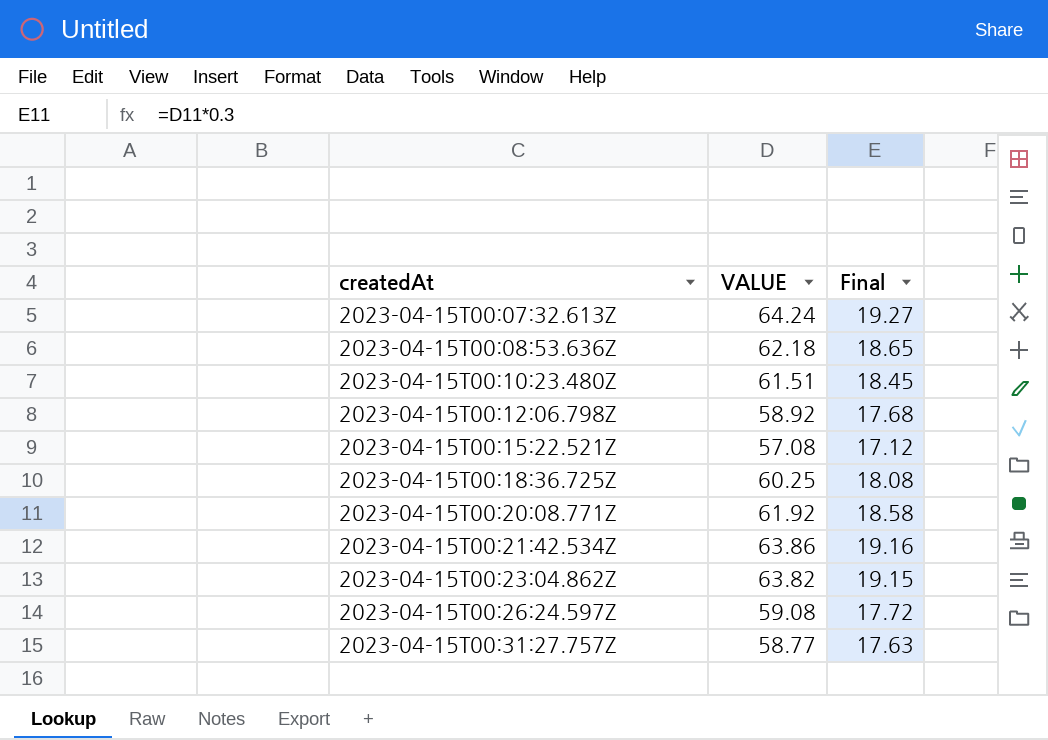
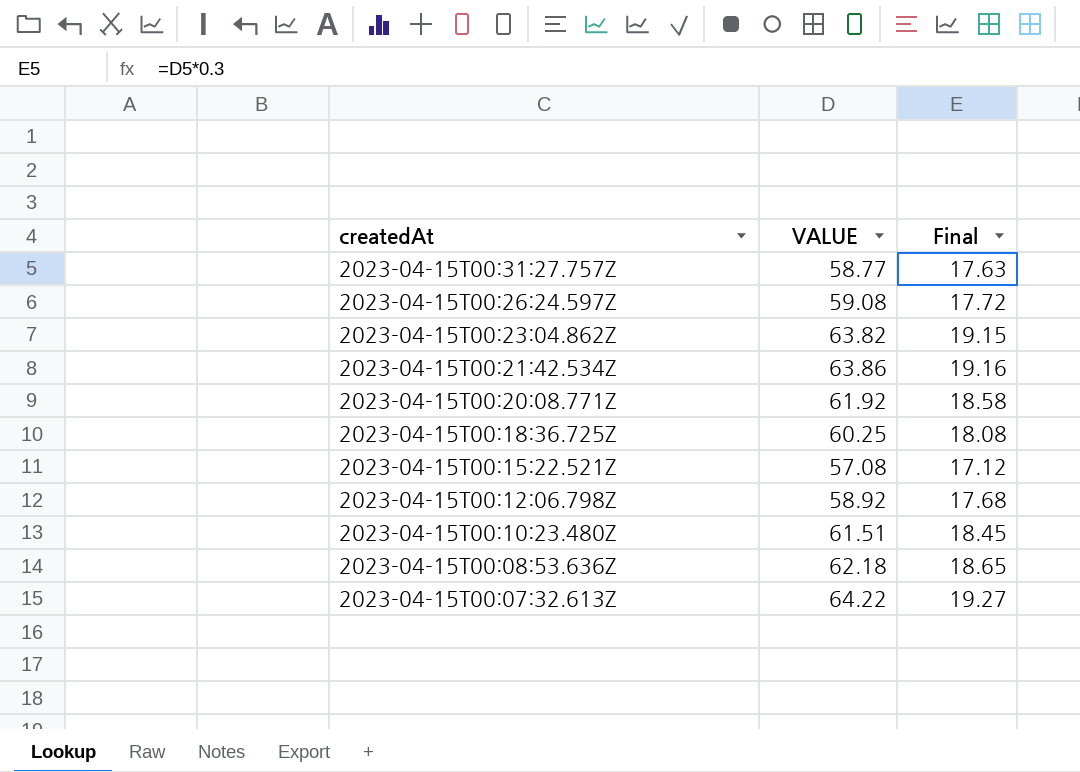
row order: createdAt ascending -> createdAt descending
2023-04-15T00:07:32.613Z | VALUE: 64.24 -> 64.22

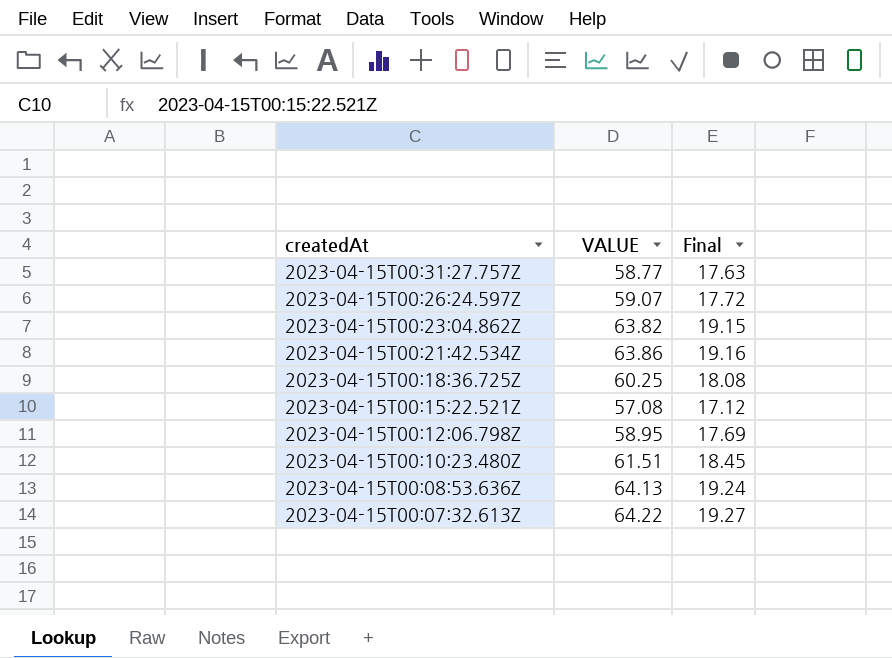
row 2023-04-15T00:20:08.771Z: 61.92 | 18.58 -> none
2023-04-15T00:26:24.597Z | VALUE: 59.08 -> 59.07
2023-04-15T00:12:06.798Z | VALUE: 58.92 -> 58.95
2023-04-15T00:12:06.798Z | Final: 17.68 -> 17.69
2023-04-15T00:08:53.636Z | VALUE: 62.18 -> 64.13
2023-04-15T00:08:53.636Z | Final: 18.65 -> 19.24

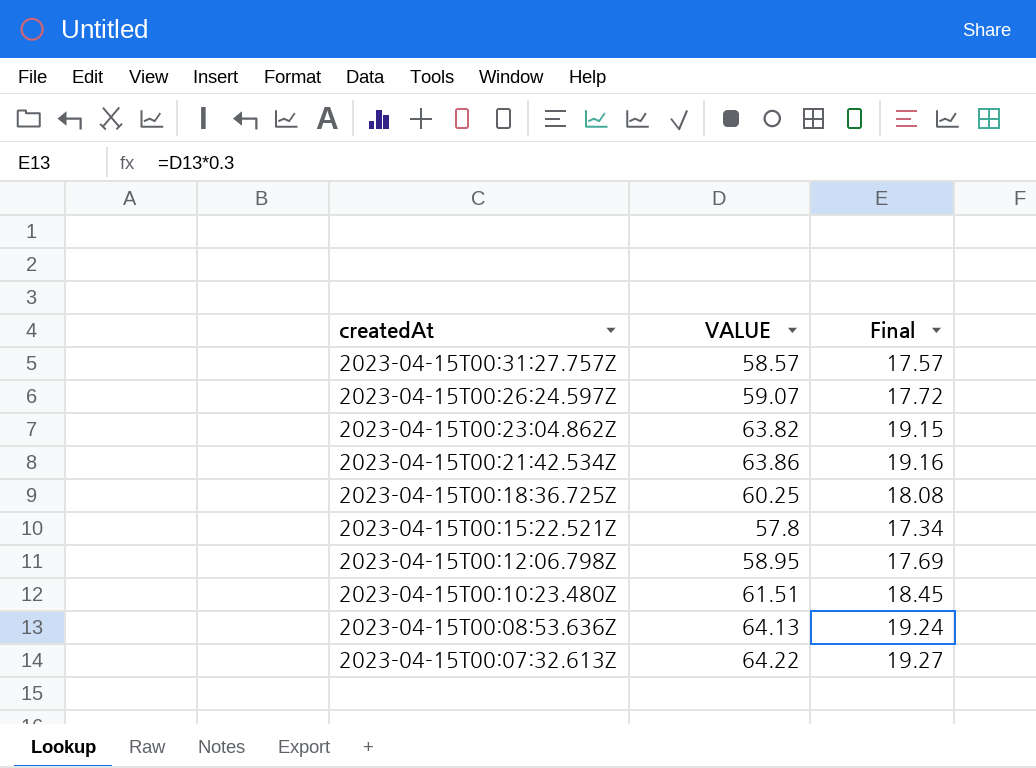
2023-04-15T00:31:27.757Z | VALUE: 58.77 -> 58.57
2023-04-15T00:31:27.757Z | Final: 17.63 -> 17.57
2023-04-15T00:15:22.521Z | VALUE: 57.08 -> 57.8
2023-04-15T00:15:22.521Z | Final: 17.12 -> 17.34

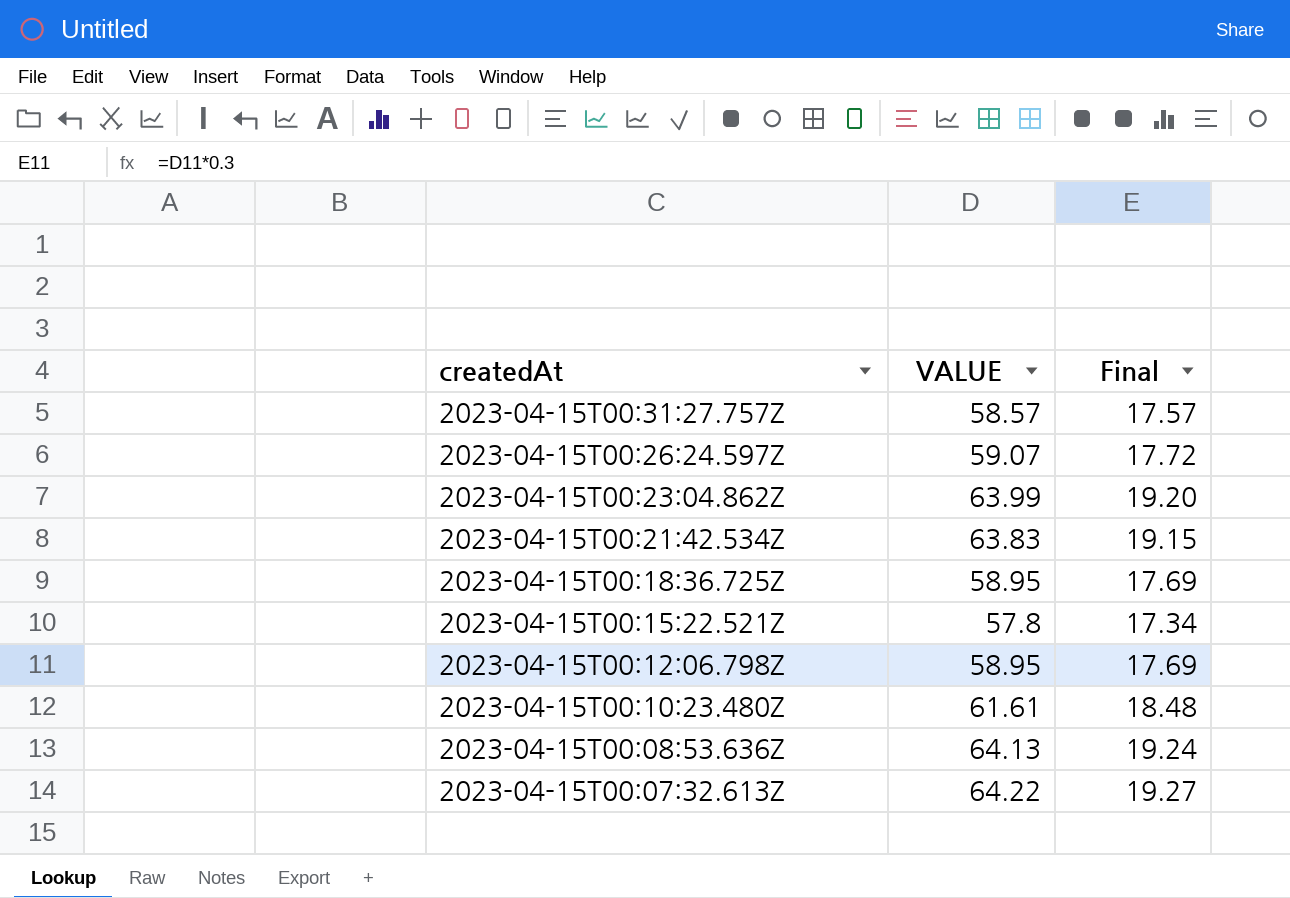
2023-04-15T00:23:04.862Z | VALUE: 63.82 -> 63.99
2023-04-15T00:23:04.862Z | Final: 19.15 -> 19.20
2023-04-15T00:21:42.534Z | VALUE: 63.86 -> 63.83
2023-04-15T00:21:42.534Z | Final: 19.16 -> 19.15
2023-04-15T00:18:36.725Z | VALUE: 60.25 -> 58.95
2023-04-15T00:18:36.725Z | Final: 18.08 -> 17.69
2023-04-15T00:10:23.480Z | VALUE: 61.51 -> 61.61
2023-04-15T00:10:23.480Z | Final: 18.45 -> 18.48

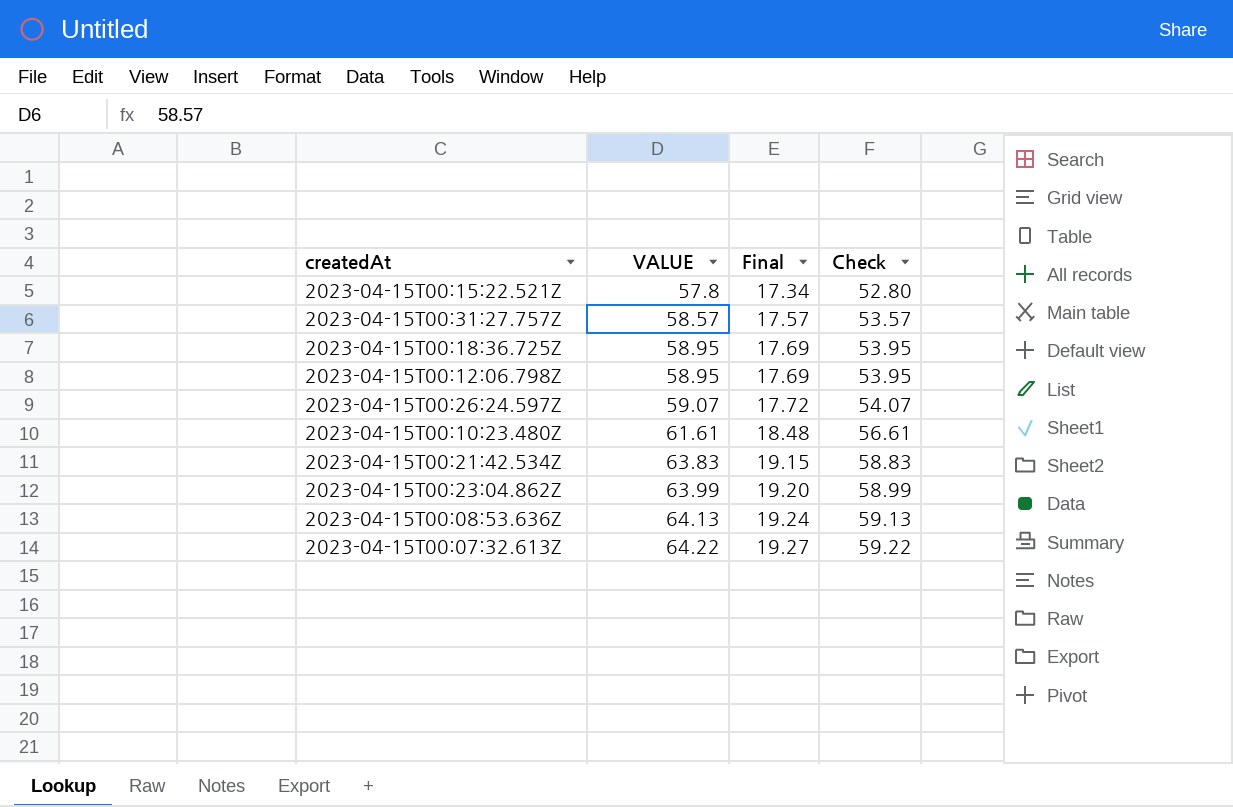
row order: createdAt descending -> VALUE ascending
column Check | formula: none -> [VALUE] - 5

